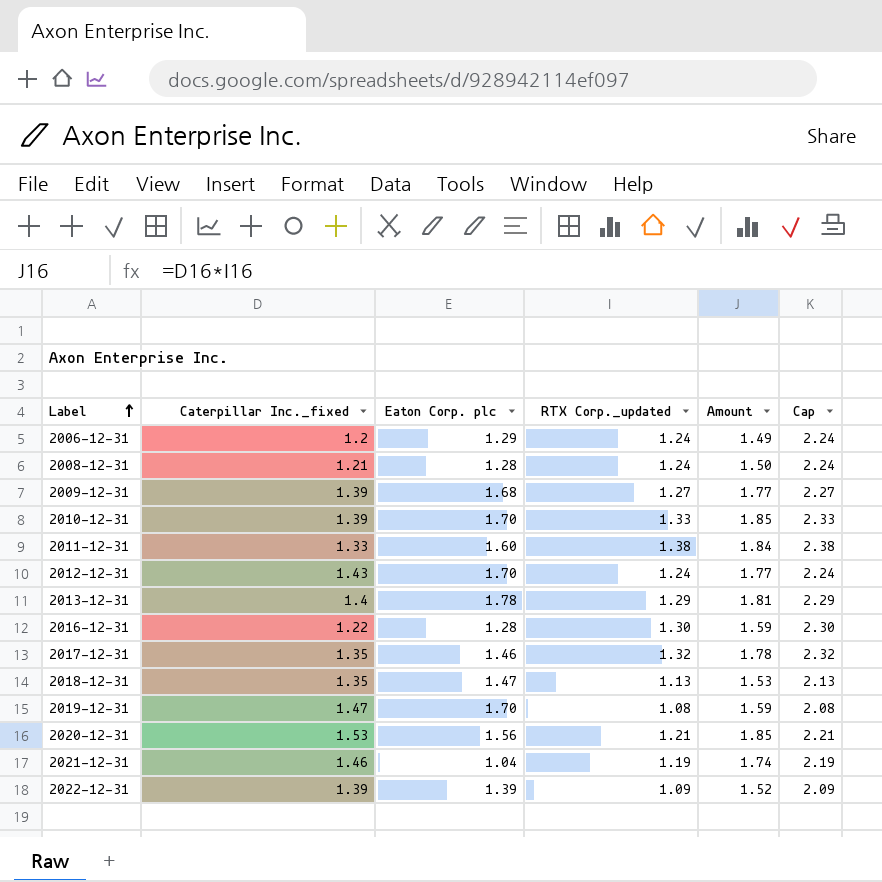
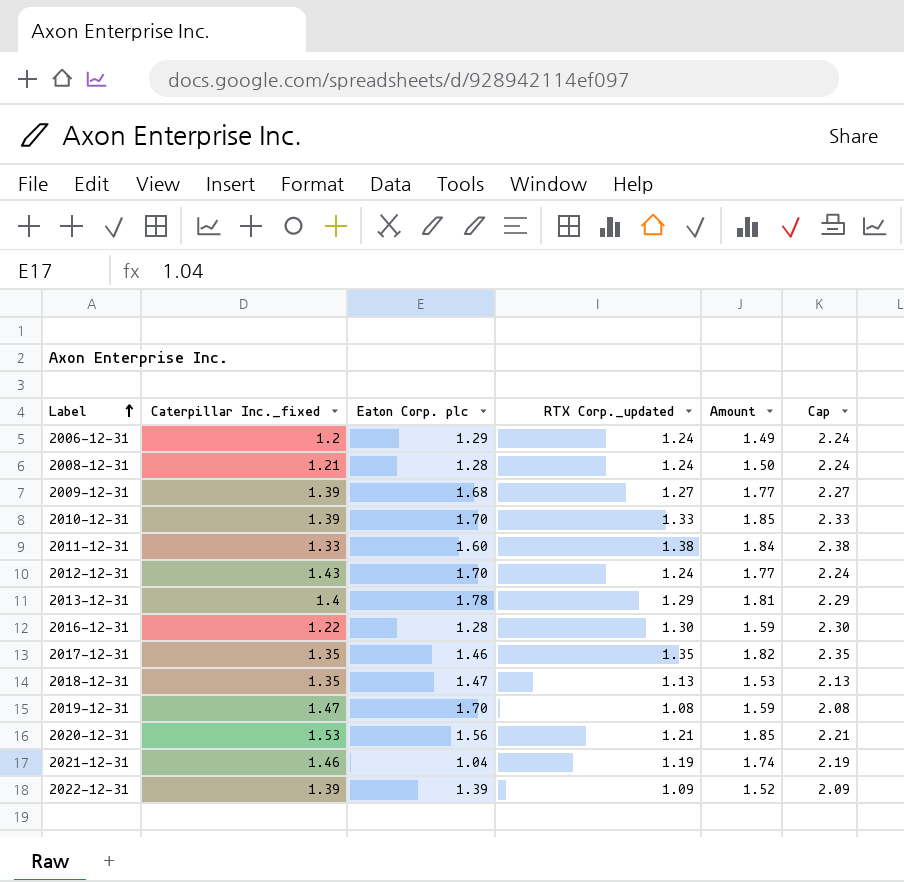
2017-12-31 | RTX Corp._updated: 1.32 -> 1.35
2017-12-31 | Amount: 1.78 -> 1.82
2017-12-31 | Cap: 2.32 -> 2.35

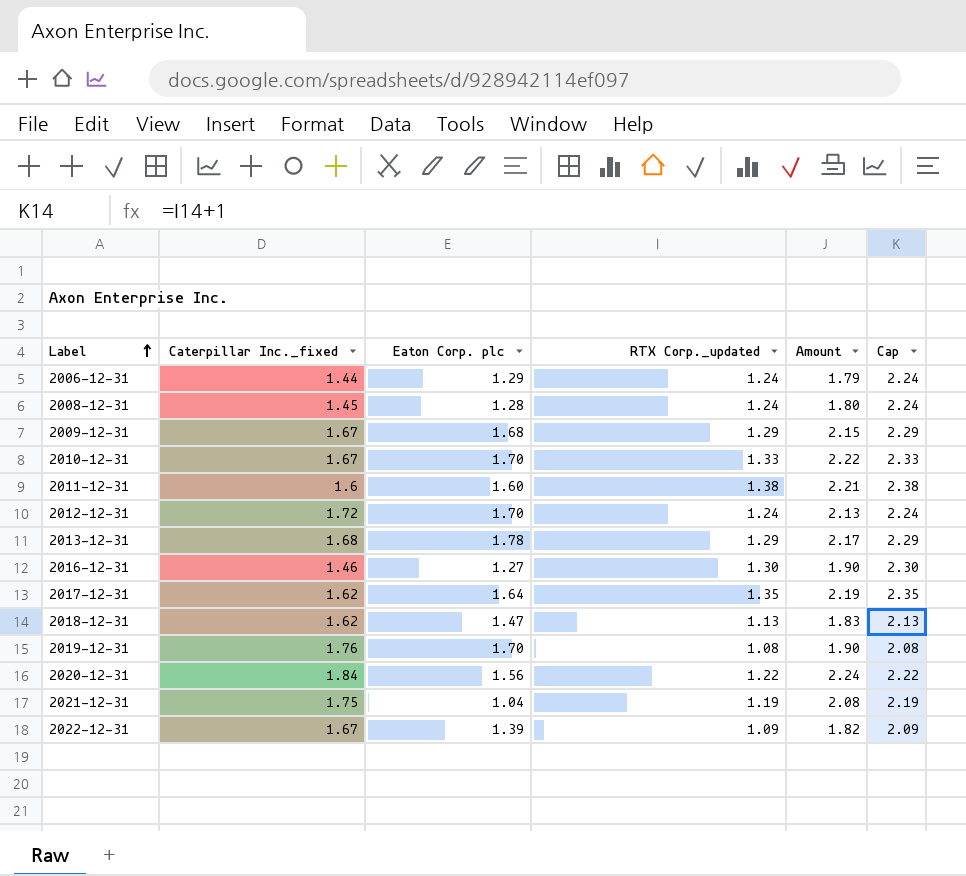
2006-12-31 | Caterpillar Inc._fixed: 1.2 -> 1.44
2006-12-31 | Amount: 1.49 -> 1.79
2008-12-31 | Caterpillar Inc._fixed: 1.21 -> 1.45
2008-12-31 | Amount: 1.50 -> 1.80
2009-12-31 | Caterpillar Inc._fixed: 1.39 -> 1.67
2009-12-31 | RTX Corp._updated: 1.27 -> 1.29
2009-12-31 | Amount: 1.77 -> 2.15
2009-12-31 | Cap: 2.27 -> 2.29
2010-12-31 | Caterpillar Inc._fixed: 1.39 -> 1.67
2010-12-31 | Amount: 1.85 -> 2.22
2011-12-31 | Caterpillar Inc._fixed: 1.33 -> 1.6
2011-12-31 | Amount: 1.84 -> 2.21
2012-12-31 | Caterpillar Inc._fixed: 1.43 -> 1.72
2012-12-31 | Amount: 1.77 -> 2.13
2013-12-31 | Caterpillar Inc._fixed: 1.4 -> 1.68
2013-12-31 | Amount: 1.81 -> 2.17
2016-12-31 | Caterpillar Inc._fixed: 1.22 -> 1.46
2016-12-31 | Eaton Corp. plc: 1.28 -> 1.27
2016-12-31 | Amount: 1.59 -> 1.90
2017-12-31 | Caterpillar Inc._fixed: 1.35 -> 1.62
2017-12-31 | Eaton Corp. plc: 1.46 -> 1.64
2017-12-31 | Amount: 1.82 -> 2.19
2018-12-31 | Caterpillar Inc._fixed: 1.35 -> 1.62
2018-12-31 | Amount: 1.53 -> 1.83
2019-12-31 | Caterpillar Inc._fixed: 1.47 -> 1.76
2019-12-31 | Amount: 1.59 -> 1.90
2020-12-31 | Caterpillar Inc._fixed: 1.53 -> 1.84
2020-12-31 | RTX Corp._updated: 1.21 -> 1.22
2020-12-31 | Amount: 1.85 -> 2.24
2020-12-31 | Cap: 2.21 -> 2.22
2021-12-31 | Caterpillar Inc._fixed: 1.46 -> 1.75
2021-12-31 | Amount: 1.74 -> 2.08
2022-12-31 | Caterpillar Inc._fixed: 1.39 -> 1.67
2022-12-31 | Amount: 1.52 -> 1.82

